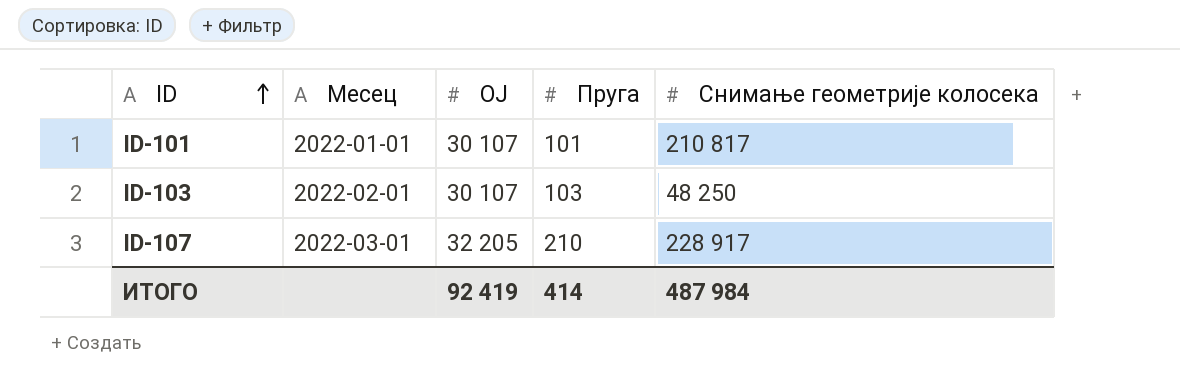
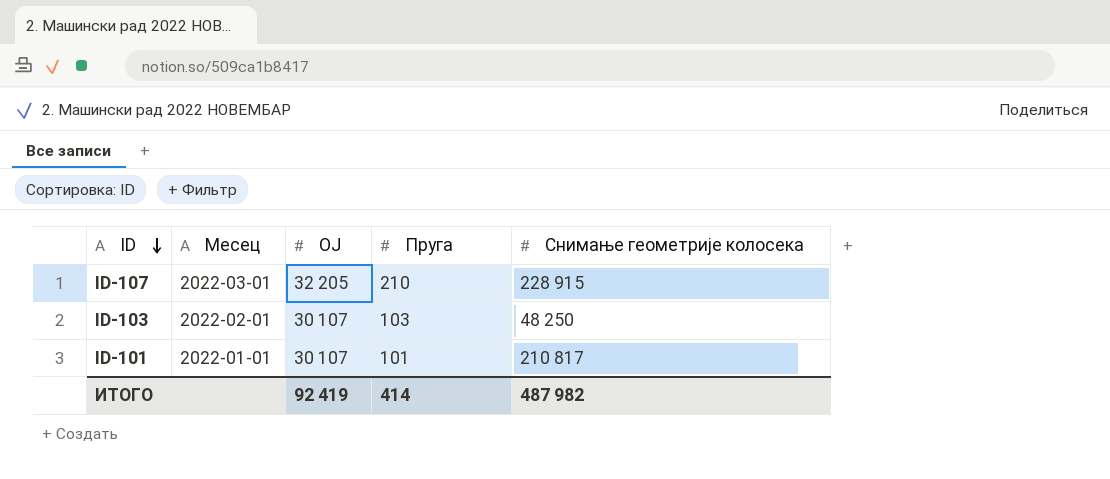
row order: ID ascending -> ID descending
ID-107 | Снимање геометрије колосека: 228 917 -> 228 915
ИТОГО | Снимање геометрије колосека: 487 984 -> 487 982

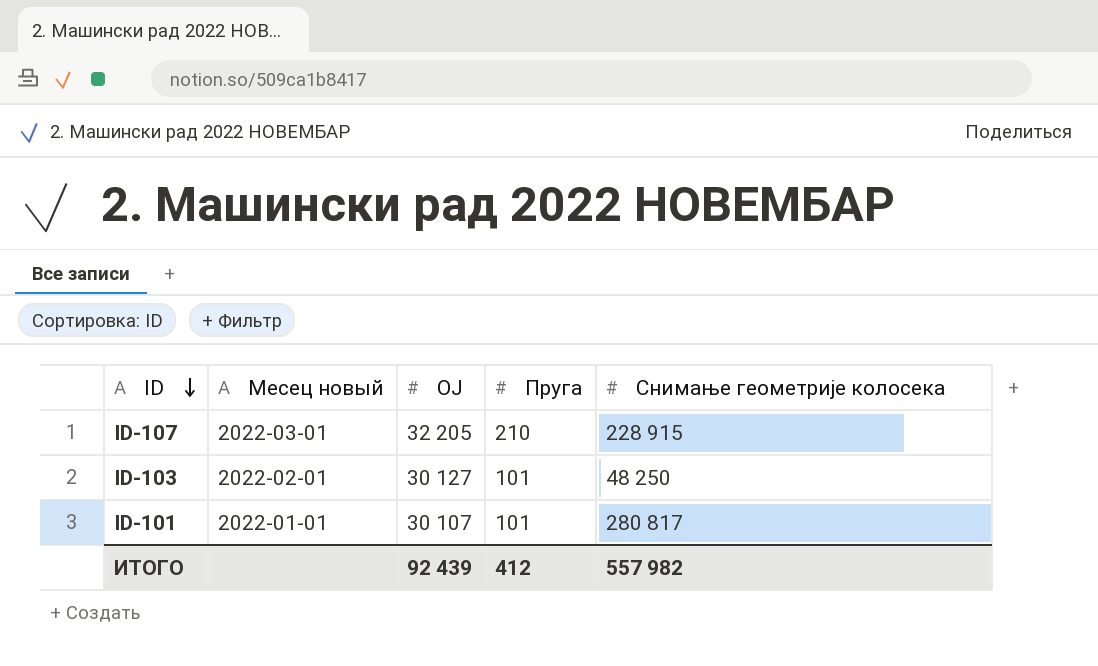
column name: Месец -> Месец новый
ID-103 | ОЈ: 30 107 -> 30 127
ID-103 | Пруга: 103 -> 101
ID-101 | Снимање геометрије колосека: 210 817 -> 280 817
ИТОГО | ОЈ: 92 419 -> 92 439
ИТОГО | Пруга: 414 -> 412
ИТОГО | Снимање геометрије колосека: 487 982 -> 557 982

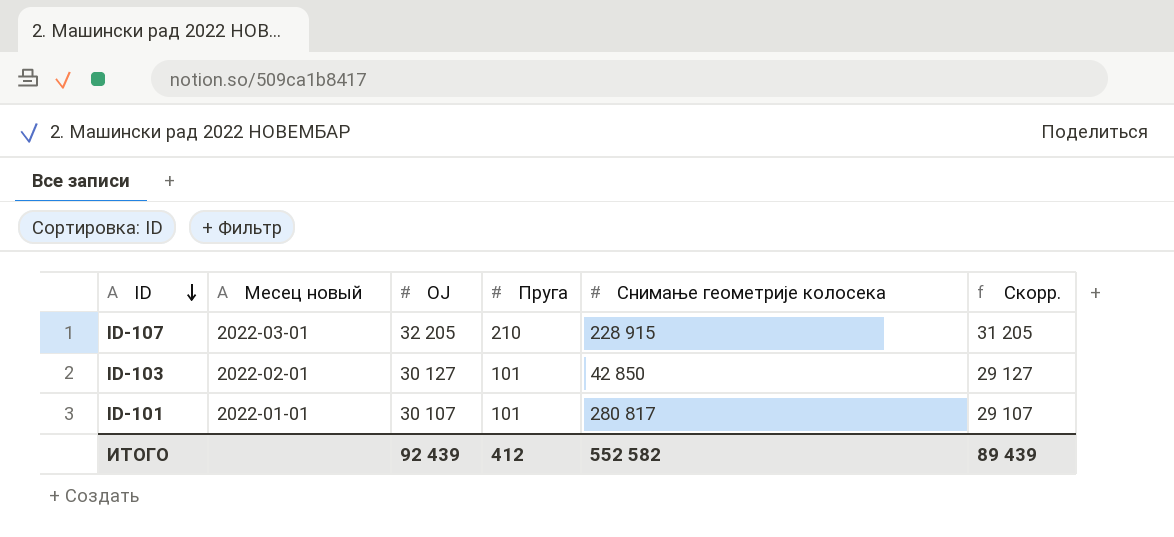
column Скорр. | formula: none -> [ОЈ] - 1000
ID-103 | Снимање геометрије колосека: 48 250 -> 42 850
ИТОГО | Снимање геометрије колосека: 557 982 -> 552 582

